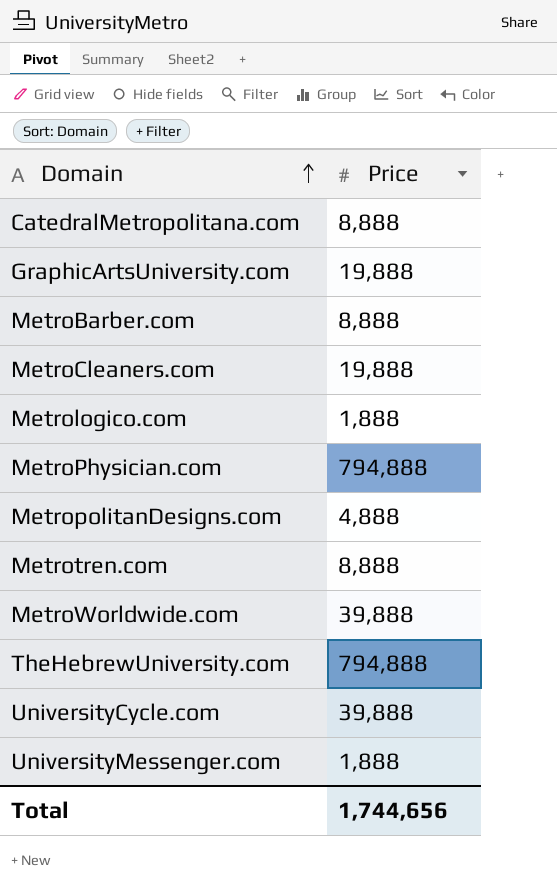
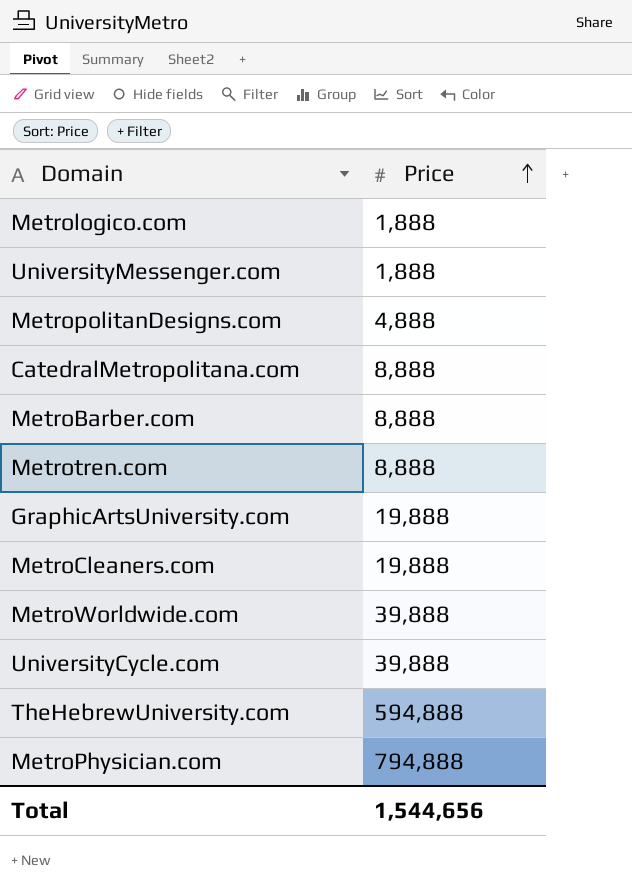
row order: Domain ascending -> Price ascending
TheHebrewUniversity.com | Price: 794,888 -> 594,888
Total | Price: 1,744,656 -> 1,544,656

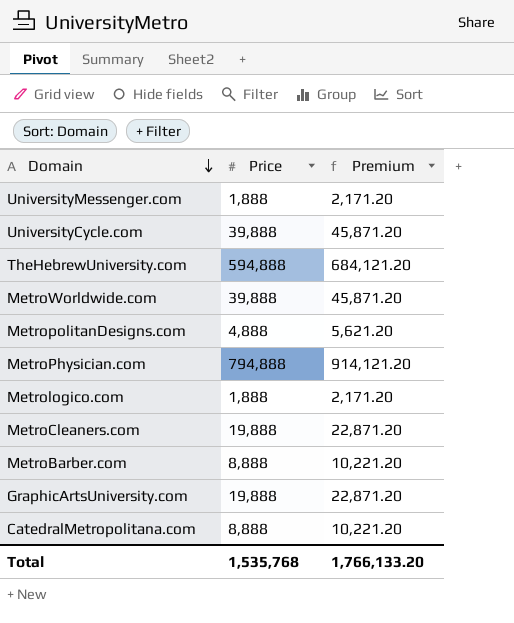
row order: Price ascending -> Domain descending
column Premium | formula: none -> [Price] * 1.15
row Metrotren.com: 8,888 -> none
Total | Price: 1,544,656 -> 1,535,768

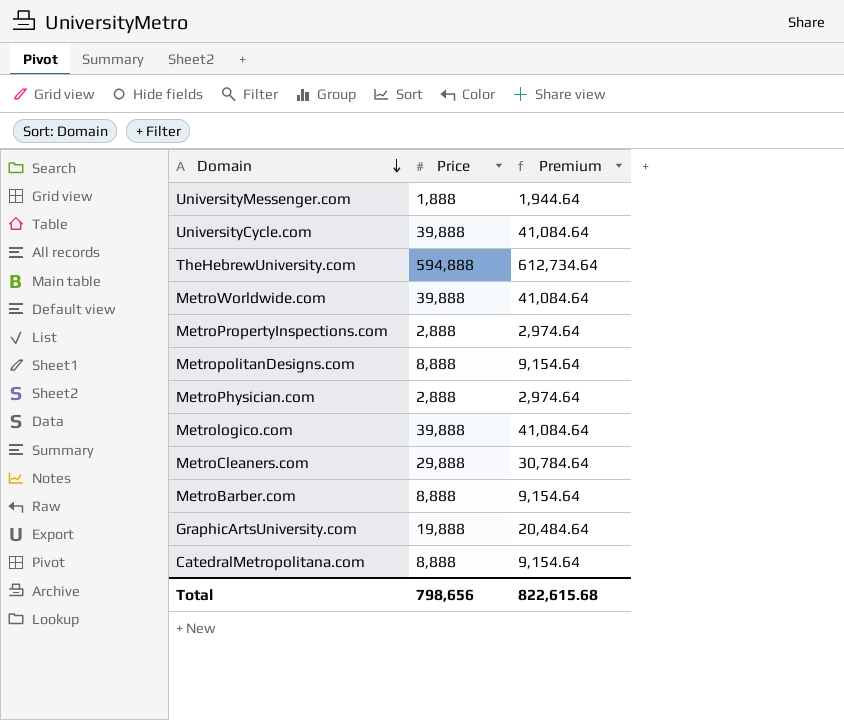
column Premium | formula: [Price] * 1.15 -> [Price] * 1.03
row MetroPropertyInspections.com: none -> 2,888 | 2,974.64
MetropolitanDesigns.com | Price: 4,888 -> 8,888
MetroPhysician.com | Price: 794,888 -> 2,888
Metrologico.com | Price: 1,888 -> 39,888
MetroCleaners.com | Price: 19,888 -> 29,888
Total | Price: 1,535,768 -> 798,656
Total | Premium: 1,766,133.20 -> 822,615.68

